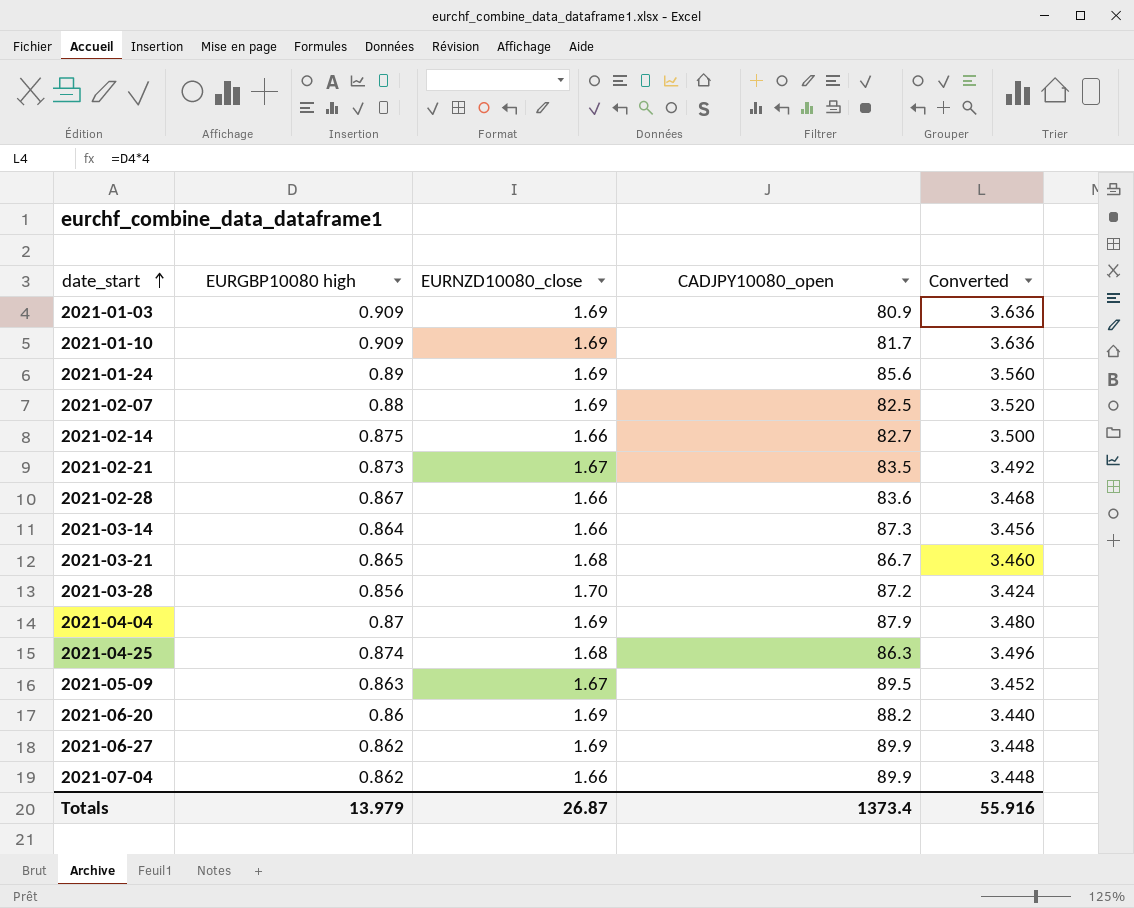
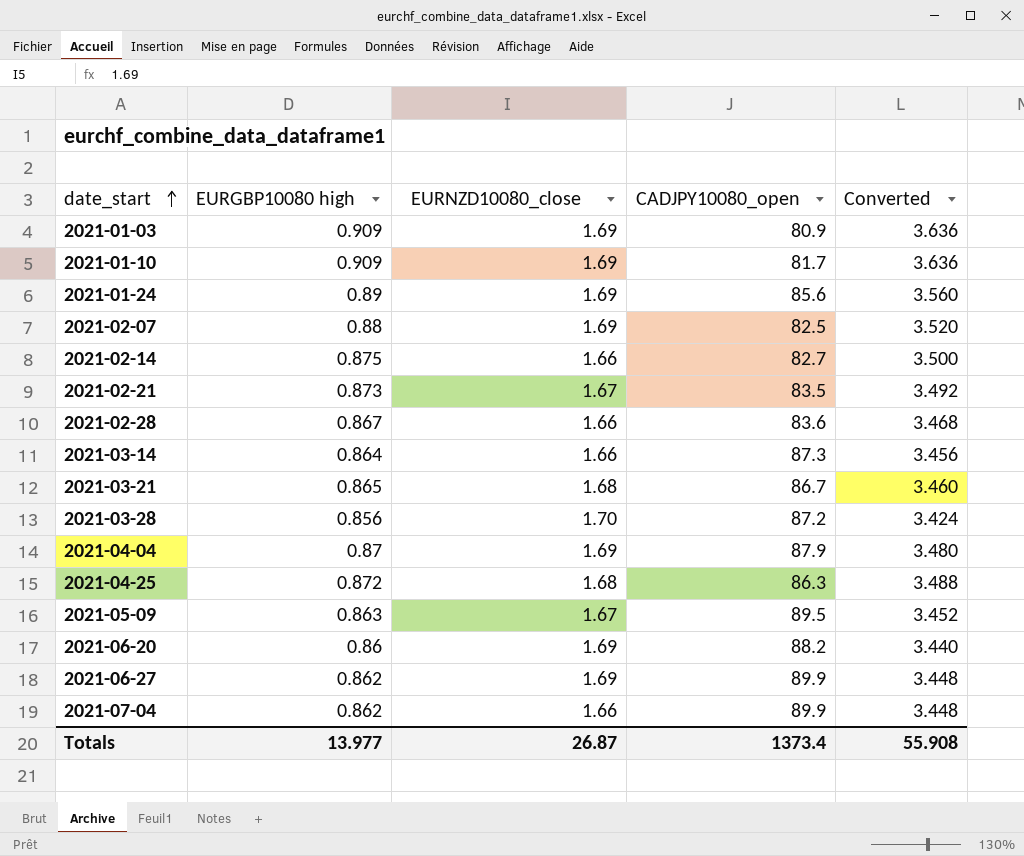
2021-04-25 | EURGBP10080 high: 0.874 -> 0.872
2021-04-25 | Converted: 3.496 -> 3.488
Totals | EURGBP10080 high: 13.979 -> 13.977
Totals | Converted: 55.916 -> 55.908

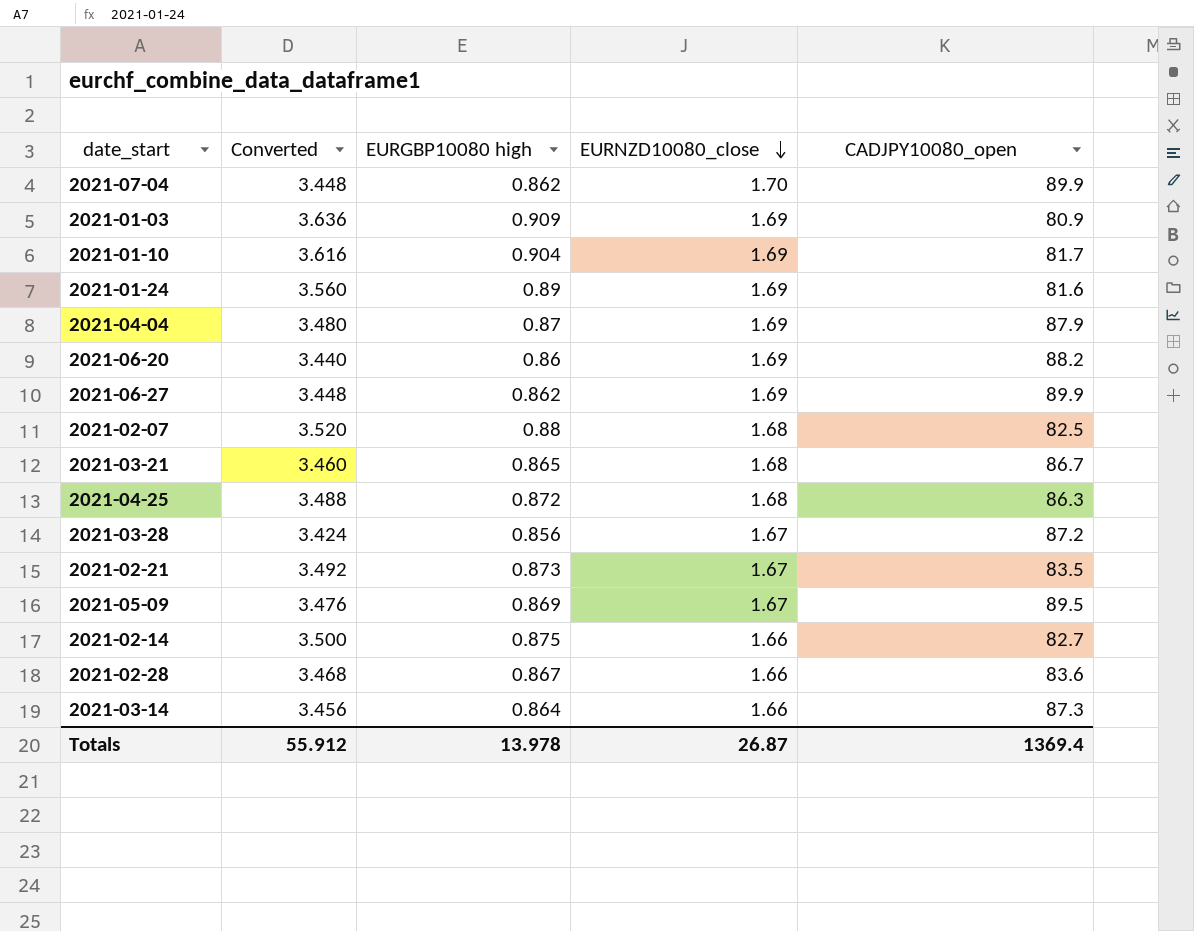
row order: date_start ascending -> EURNZD10080_close descending
column Converted | position: 5 -> 2
2021-07-04 | EURNZD10080_close: 1.66 -> 1.70
2021-01-10 | Converted: 3.636 -> 3.616
2021-01-10 | EURGBP10080 high: 0.909 -> 0.904
2021-01-24 | CADJPY10080_open: 85.6 -> 81.6
2021-02-07 | EURNZD10080_close: 1.69 -> 1.68
2021-03-28 | EURNZD10080_close: 1.70 -> 1.67
2021-05-09 | Converted: 3.452 -> 3.476
2021-05-09 | EURGBP10080 high: 0.863 -> 0.869
Totals | Converted: 55.908 -> 55.912
Totals | EURGBP10080 high: 13.977 -> 13.978
Totals | CADJPY10080_open: 1373.4 -> 1369.4

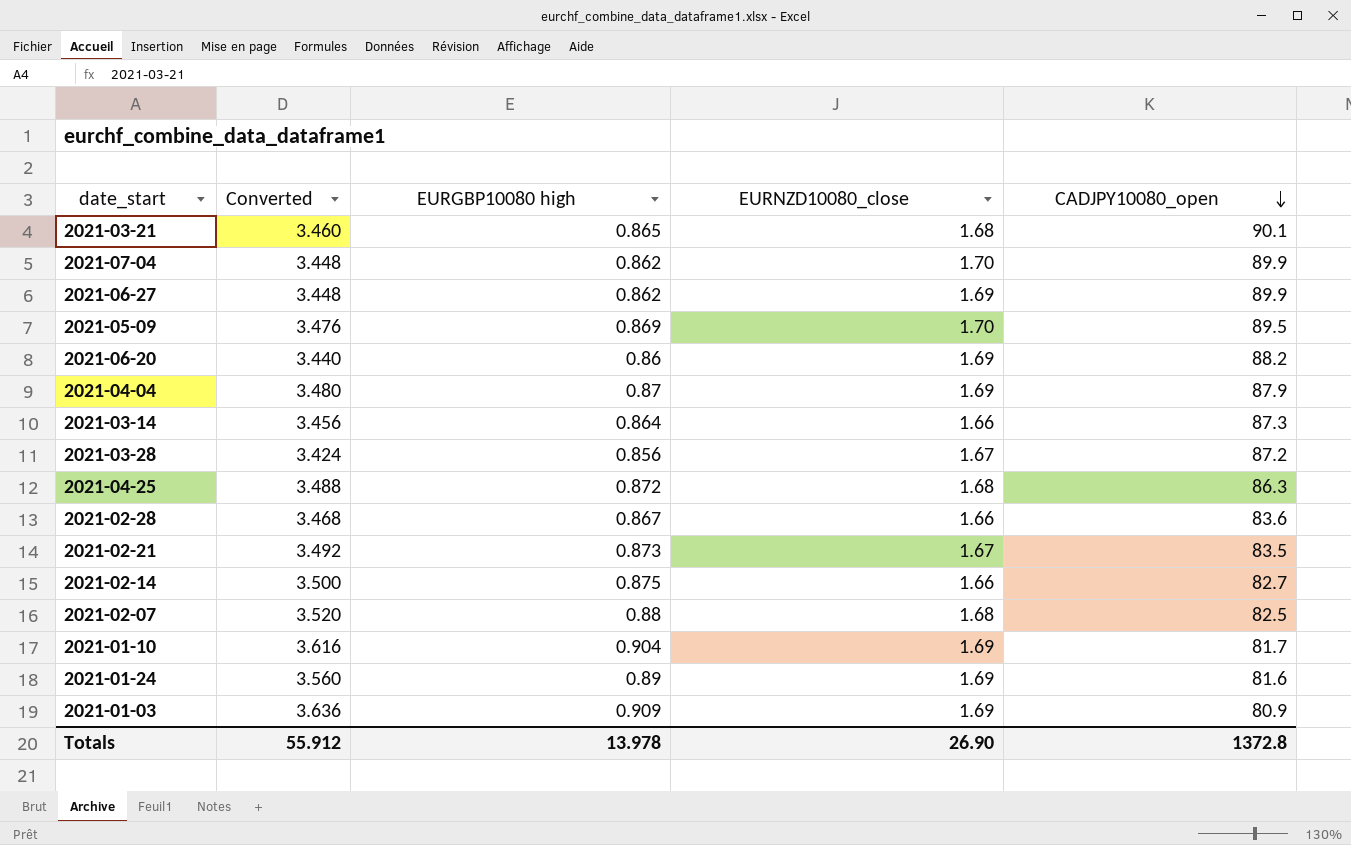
row order: EURNZD10080_close descending -> CADJPY10080_open descending
2021-03-21 | CADJPY10080_open: 86.7 -> 90.1
2021-05-09 | EURNZD10080_close: 1.67 -> 1.70
Totals | EURNZD10080_close: 26.87 -> 26.90
Totals | CADJPY10080_open: 1369.4 -> 1372.8

